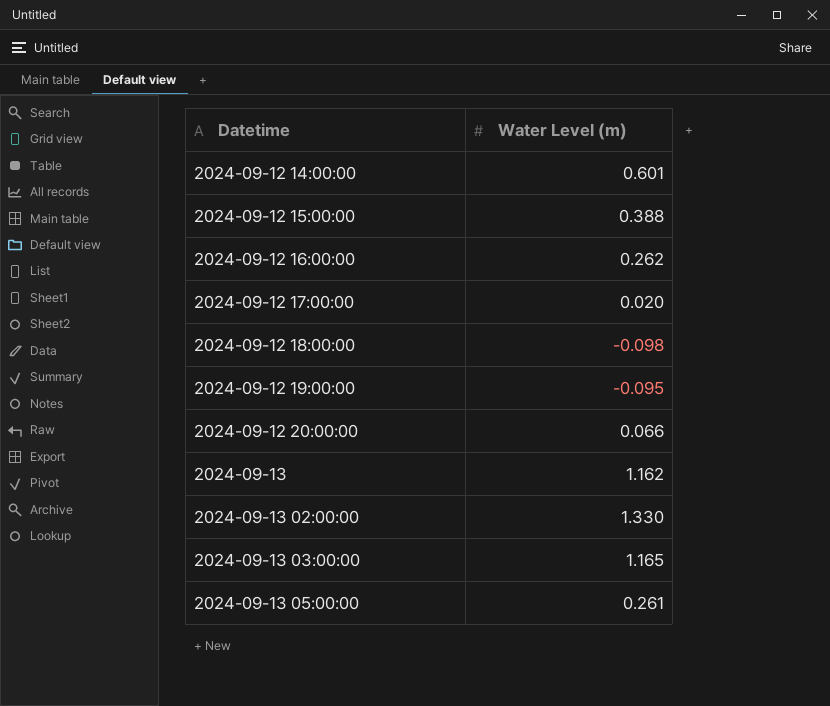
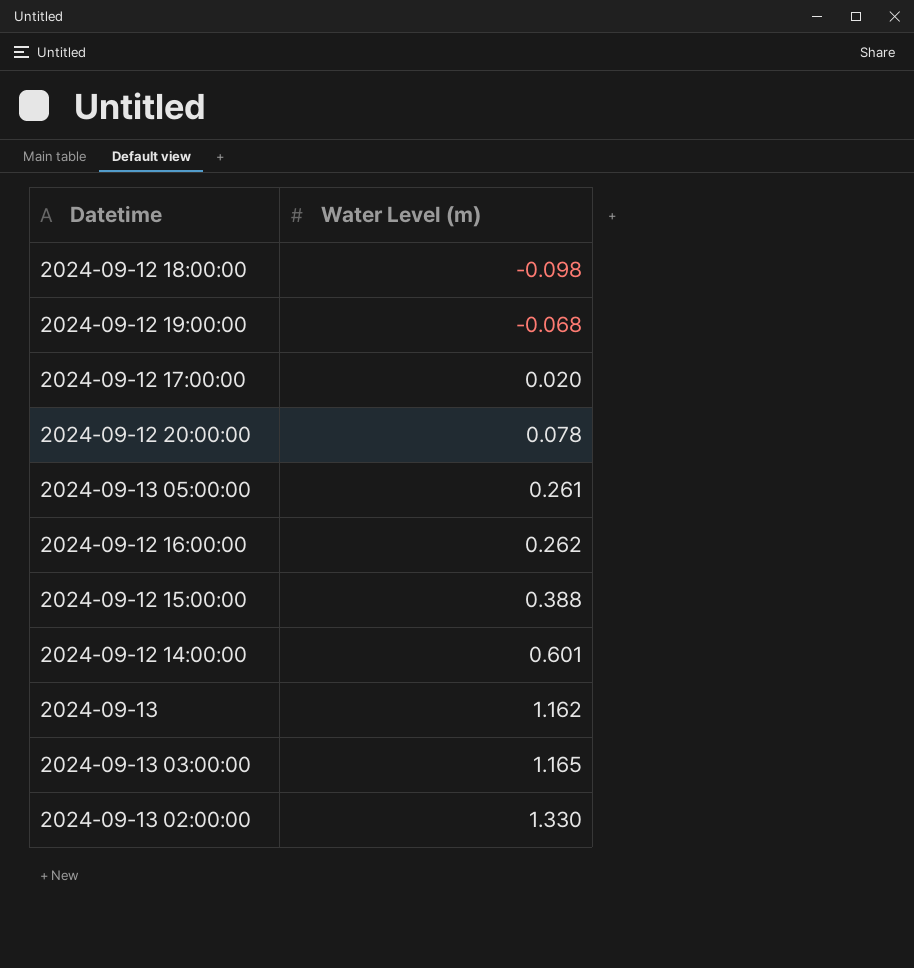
row order: Datetime ascending -> Water Level (m) ascending
2024-09-12 19:00:00 | Water Level (m): -0.095 -> -0.068
2024-09-12 20:00:00 | Water Level (m): 0.066 -> 0.078

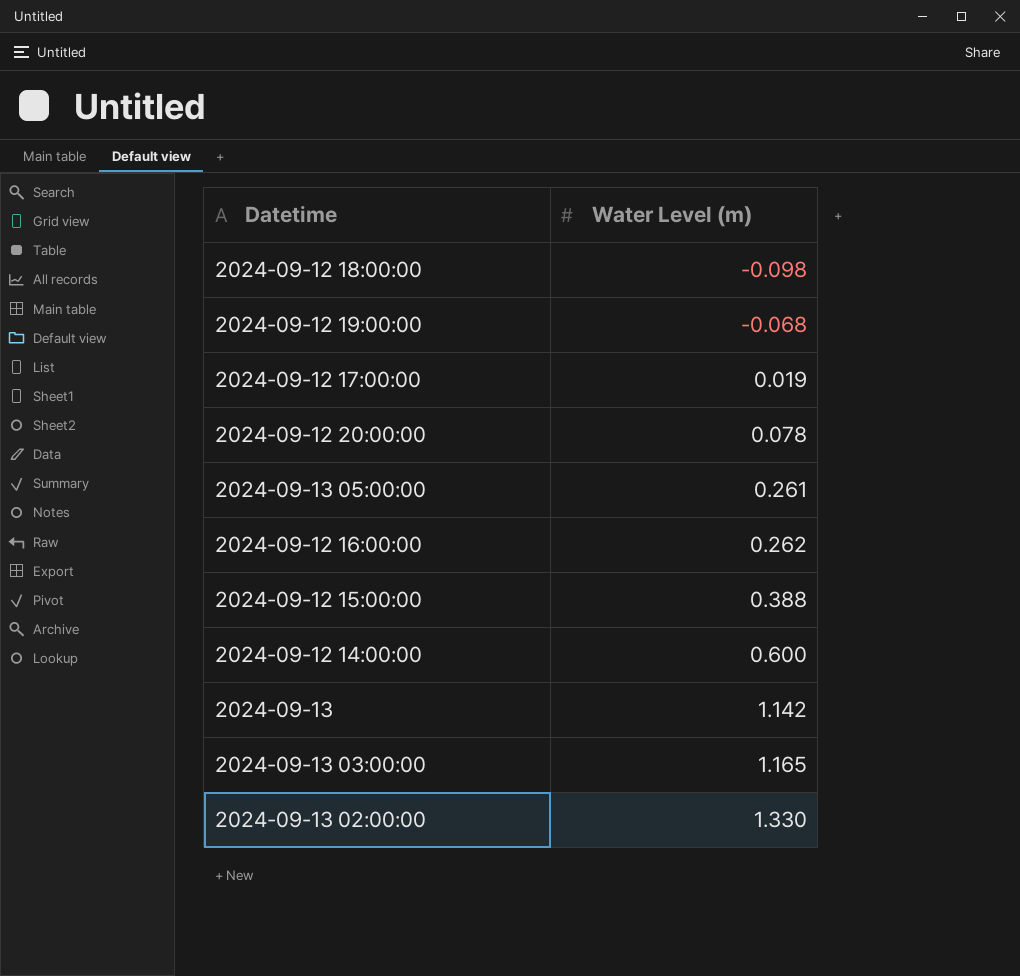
2024-09-12 17:00:00 | Water Level (m): 0.020 -> 0.019
2024-09-12 14:00:00 | Water Level (m): 0.601 -> 0.600
2024-09-13 | Water Level (m): 1.162 -> 1.142

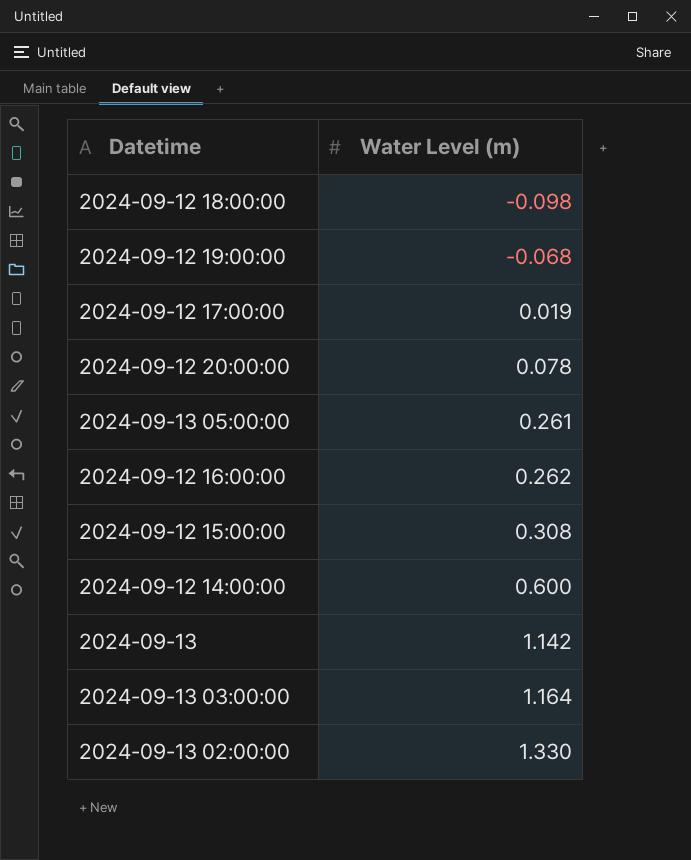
2024-09-12 15:00:00 | Water Level (m): 0.388 -> 0.308
2024-09-13 03:00:00 | Water Level (m): 1.165 -> 1.164

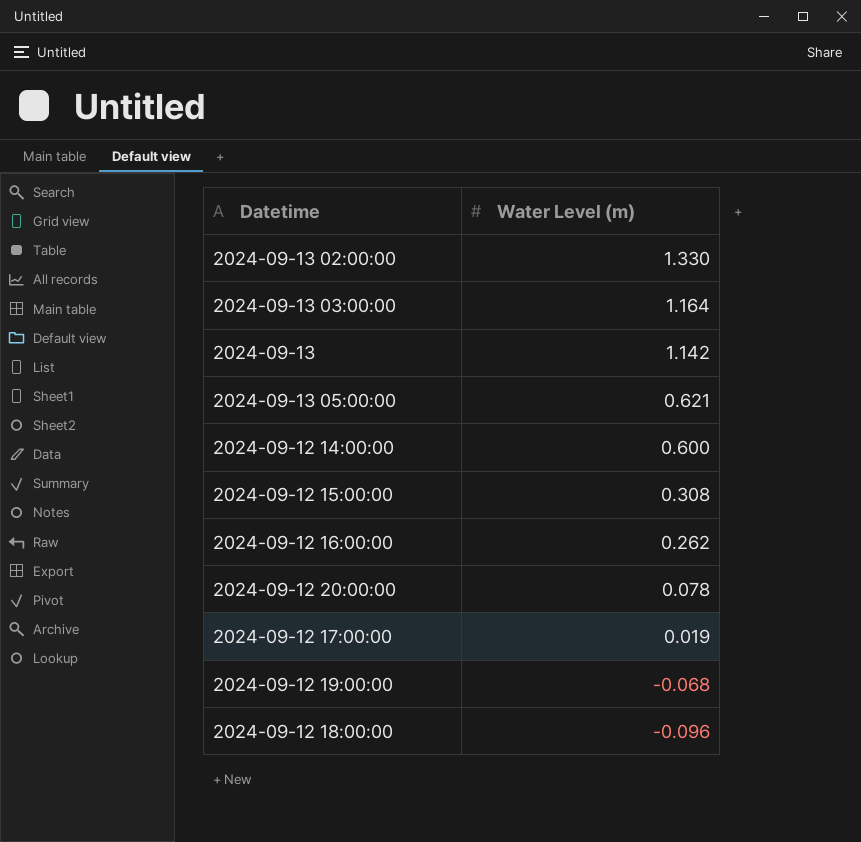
row order: Water Level (m) ascending -> Water Level (m) descending
2024-09-13 05:00:00 | Water Level (m): 0.261 -> 0.621
2024-09-12 18:00:00 | Water Level (m): -0.098 -> -0.096

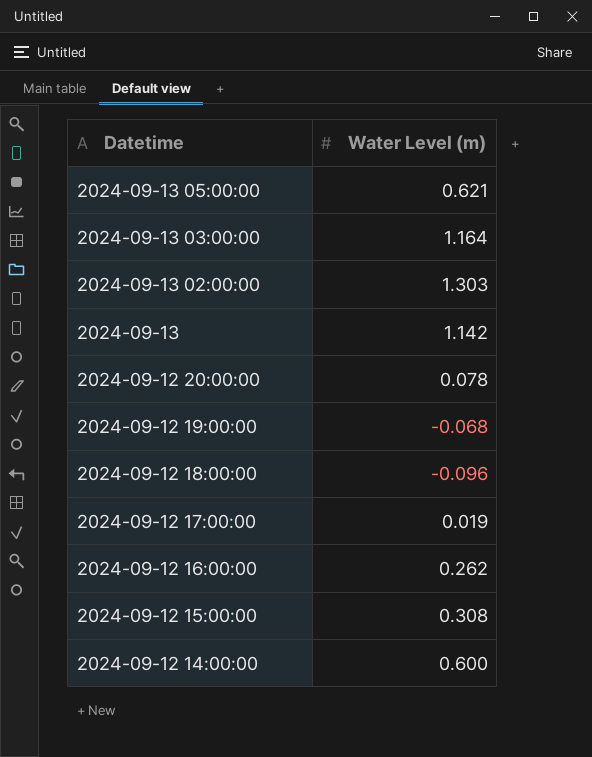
row order: Water Level (m) descending -> Datetime descending
2024-09-13 02:00:00 | Water Level (m): 1.330 -> 1.303

